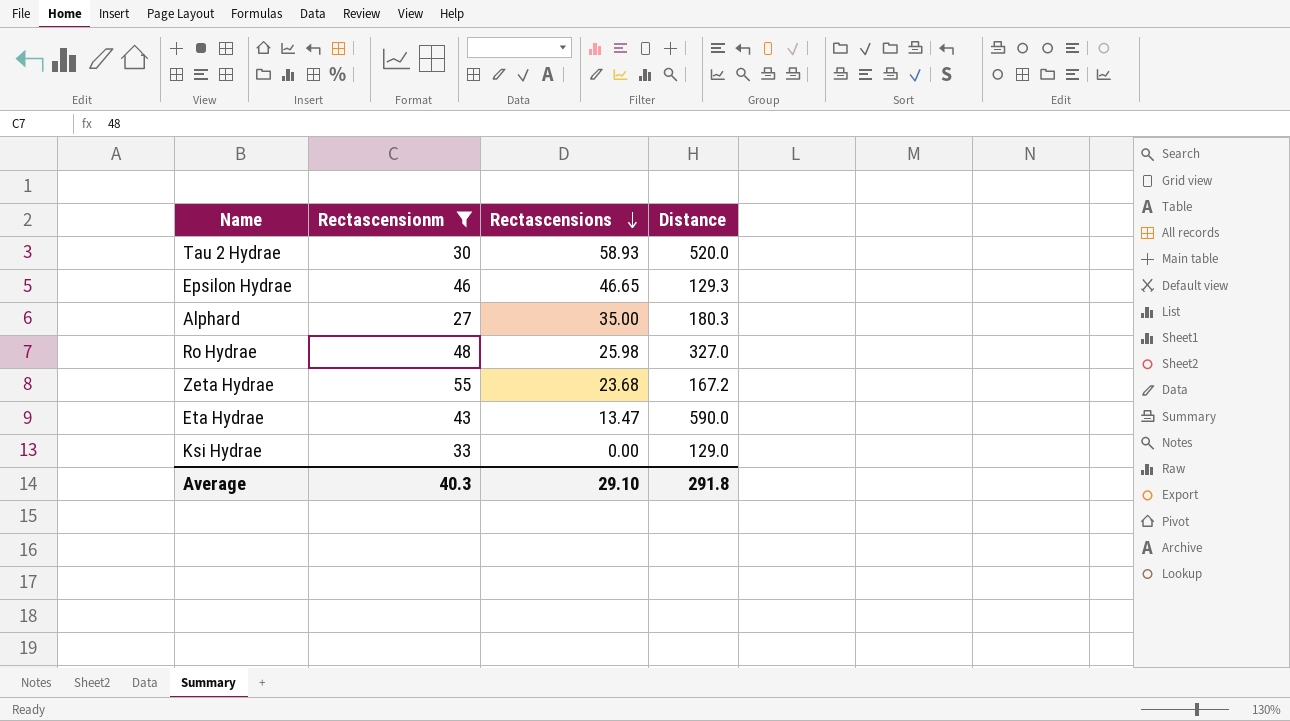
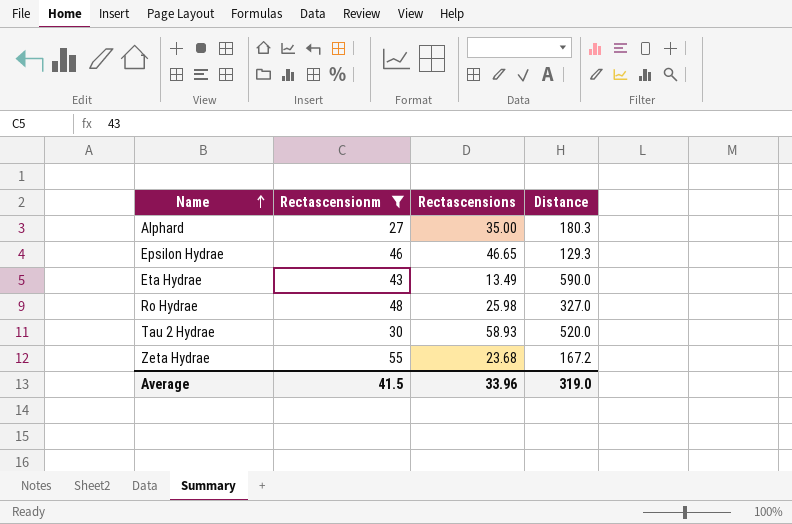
row order: Rectascensions descending -> Name ascending
row Ksi Hydrae: 33 | 0.00 | 129.0 -> none
Eta Hydrae | Rectascensions: 13.47 -> 13.49
Average | Rectascensionm: 40.3 -> 41.5
Average | Rectascensions: 29.10 -> 33.96
Average | Distance: 291.8 -> 319.0

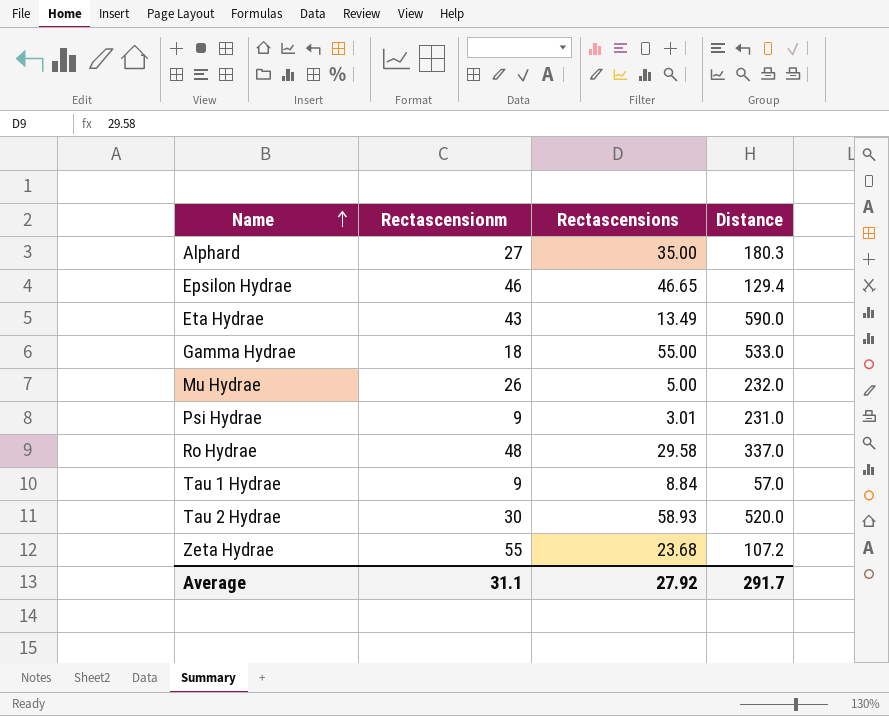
filter: Rectascensionm >= 27 -> none
Epsilon Hydrae | Distance: 129.3 -> 129.4
Ro Hydrae | Rectascensions: 25.98 -> 29.58
Ro Hydrae | Distance: 327.0 -> 337.0
Zeta Hydrae | Distance: 167.2 -> 107.2
Average | Rectascensionm: 41.5 -> 31.1
Average | Rectascensions: 33.96 -> 27.92
Average | Distance: 319.0 -> 291.7

